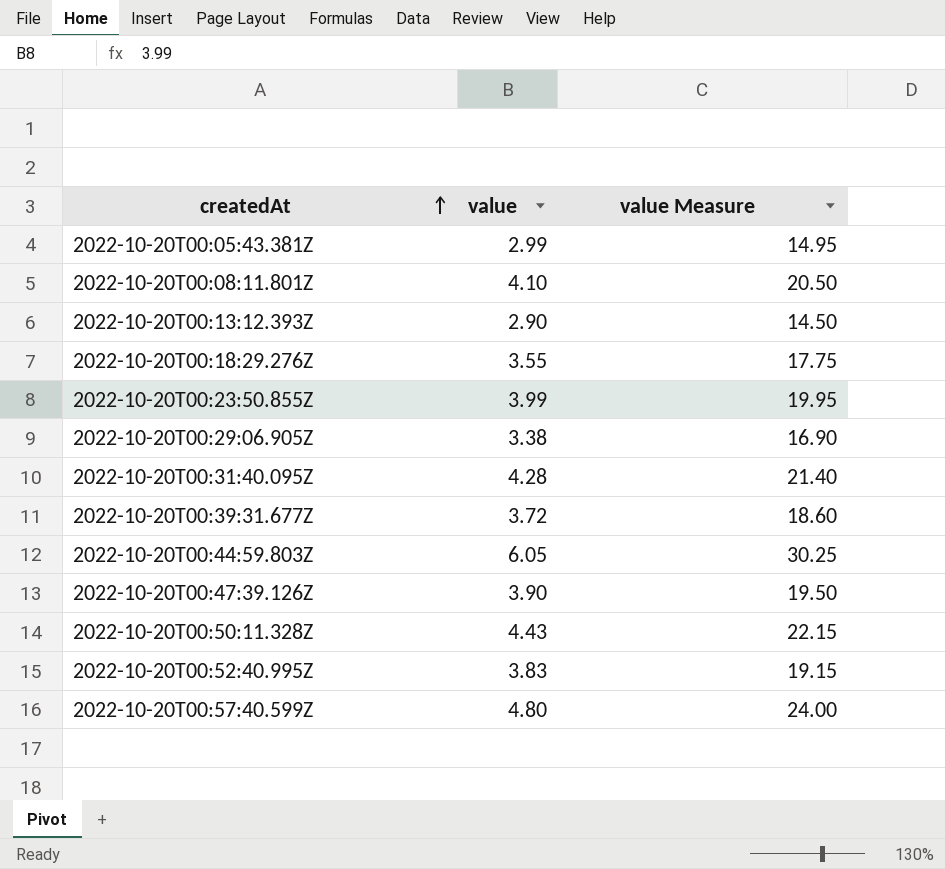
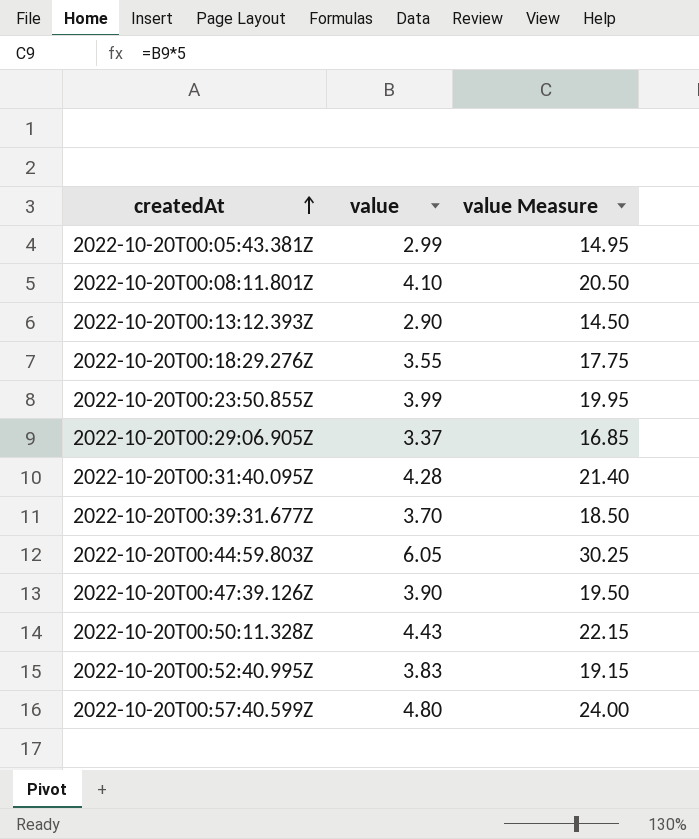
2022-10-20T00:29:06.905Z | value: 3.38 -> 3.37
2022-10-20T00:29:06.905Z | value Measure: 16.90 -> 16.85
2022-10-20T00:39:31.677Z | value: 3.72 -> 3.70
2022-10-20T00:39:31.677Z | value Measure: 18.60 -> 18.50

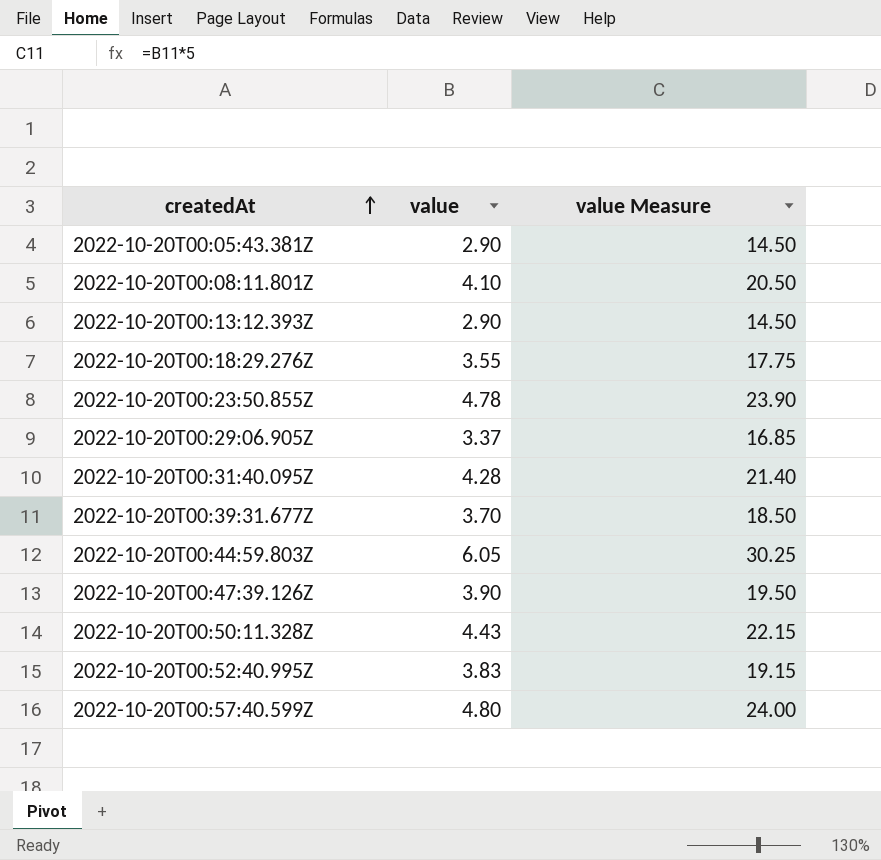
2022-10-20T00:05:43.381Z | value: 2.99 -> 2.90
2022-10-20T00:05:43.381Z | value Measure: 14.95 -> 14.50
2022-10-20T00:23:50.855Z | value: 3.99 -> 4.78
2022-10-20T00:23:50.855Z | value Measure: 19.95 -> 23.90

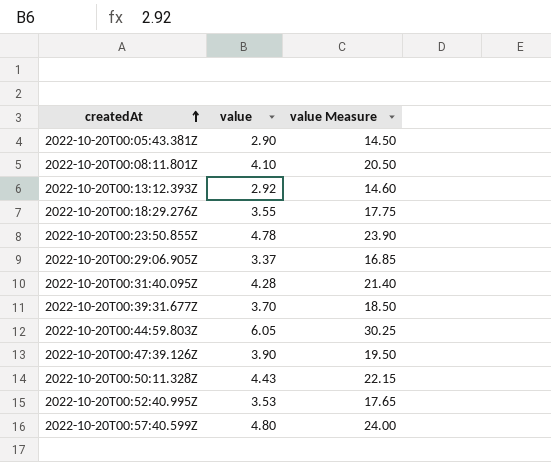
2022-10-20T00:13:12.393Z | value: 2.90 -> 2.92
2022-10-20T00:13:12.393Z | value Measure: 14.50 -> 14.60
2022-10-20T00:52:40.995Z | value: 3.83 -> 3.53
2022-10-20T00:52:40.995Z | value Measure: 19.15 -> 17.65

